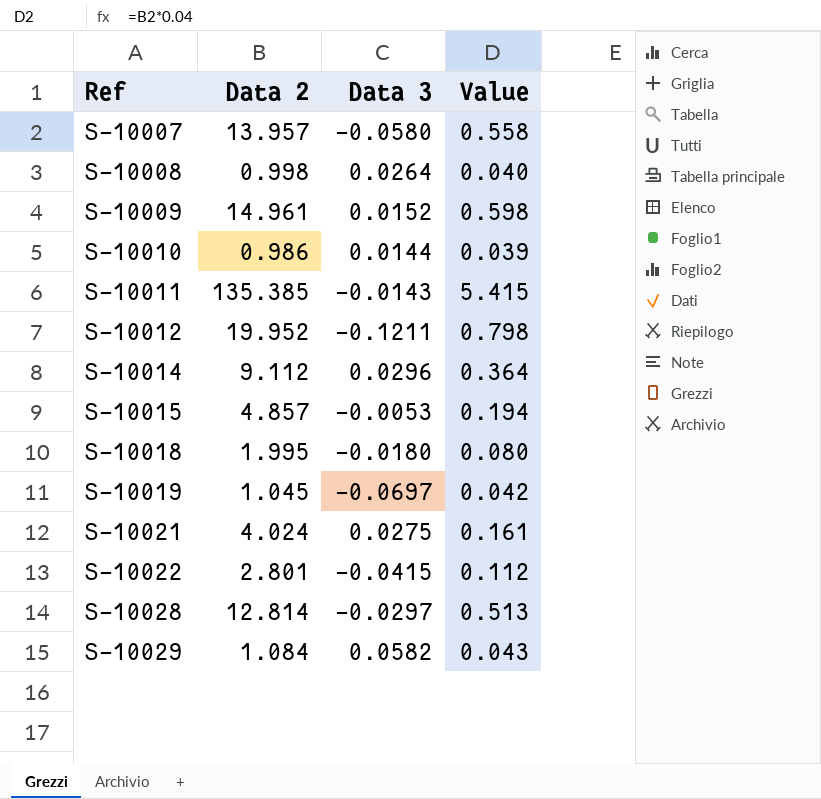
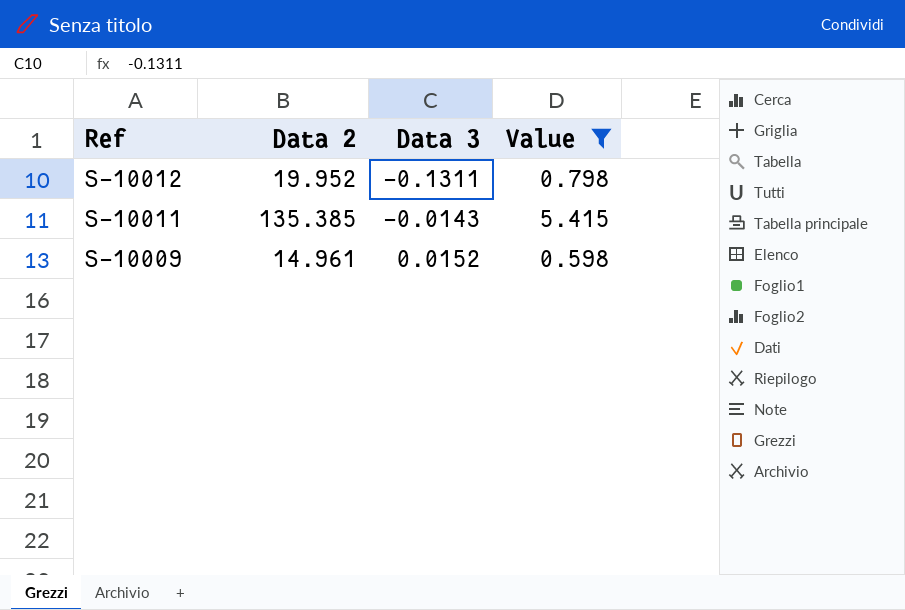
filter: none -> Value >= 0.598
row order: Ref ascending -> Ref descending
S-10012 | Data 3: -0.1211 -> -0.1311

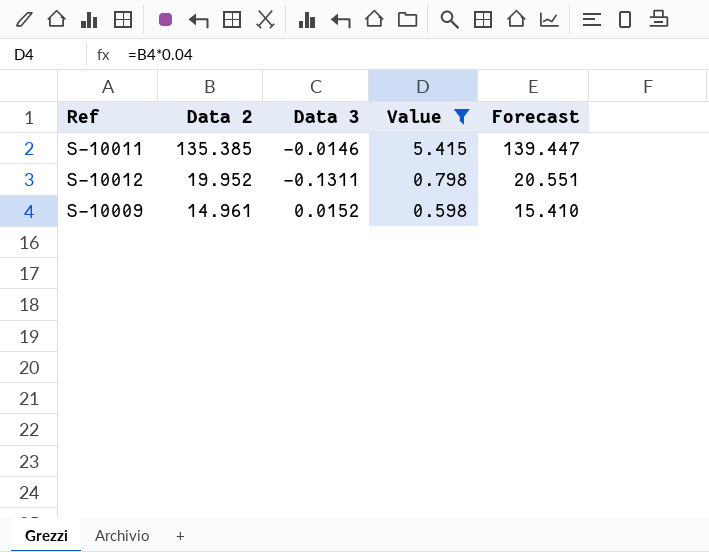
row order: Ref descending -> Data 2 descending
column Forecast | formula: none -> [Data 2] * 1.03
S-10011 | Data 3: -0.0143 -> -0.0146

